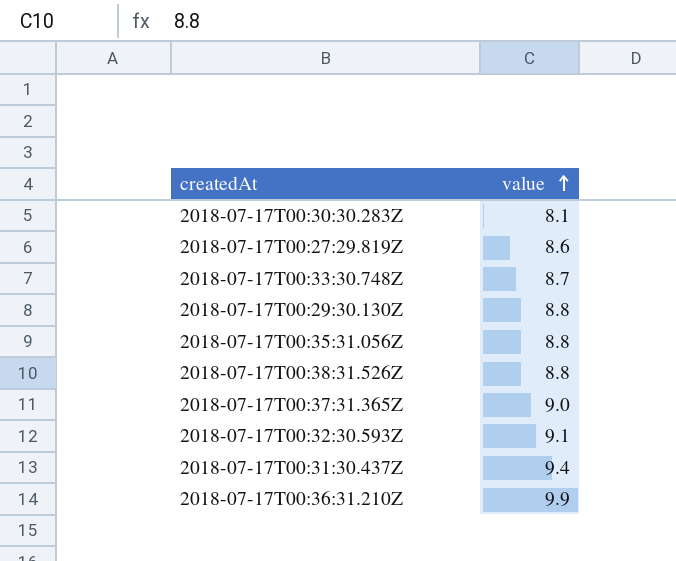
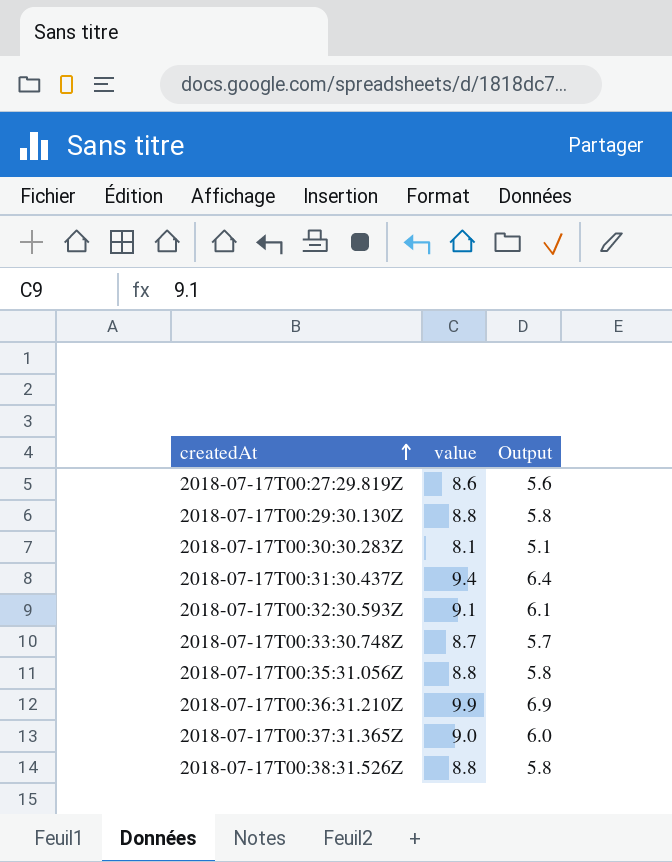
row order: value ascending -> createdAt ascending
column Output | formula: none -> [value] - 3

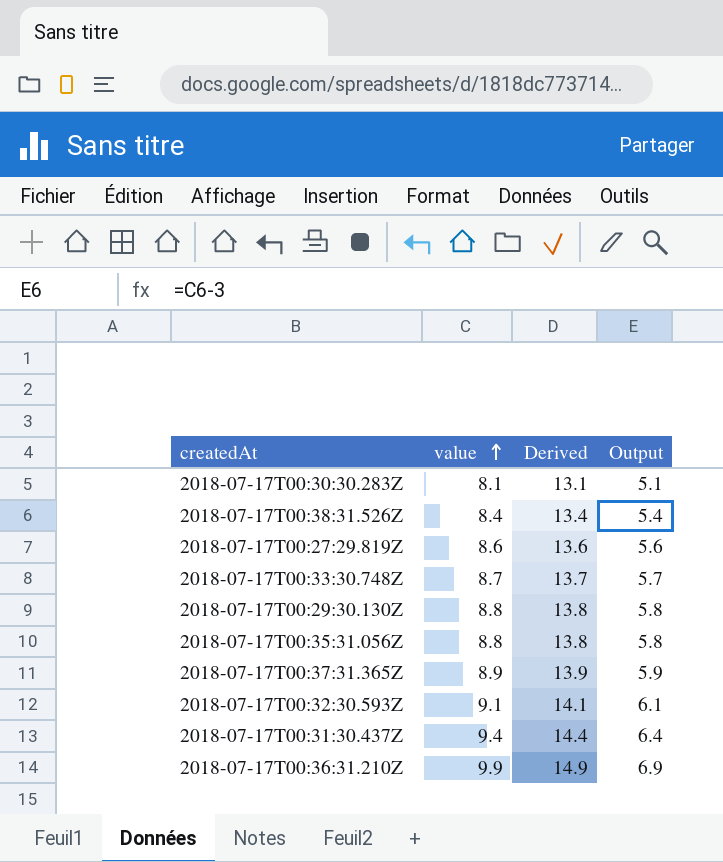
row order: createdAt ascending -> value ascending
column Derived | formula: none -> [value] + 5
2018-07-17T00:38:31.526Z | value: 8.8 -> 8.4
2018-07-17T00:38:31.526Z | Output: 5.8 -> 5.4
2018-07-17T00:37:31.365Z | value: 9.0 -> 8.9
2018-07-17T00:37:31.365Z | Output: 6.0 -> 5.9

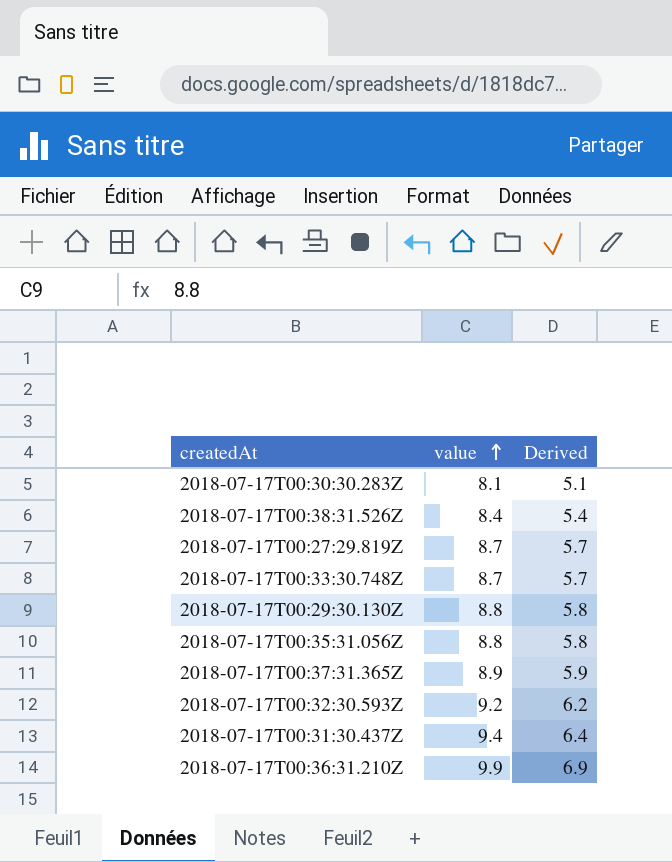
column Output | formula: [value] - 3 -> none
column Derived | formula: [value] + 5 -> [value] - 3
2018-07-17T00:27:29.819Z | value: 8.6 -> 8.7
2018-07-17T00:32:30.593Z | value: 9.1 -> 9.2

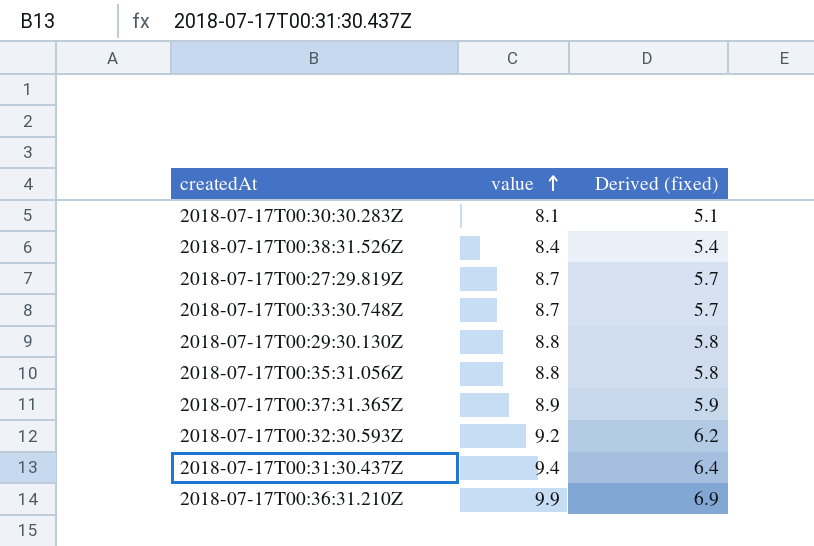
column name: Derived -> Derived (fixed)

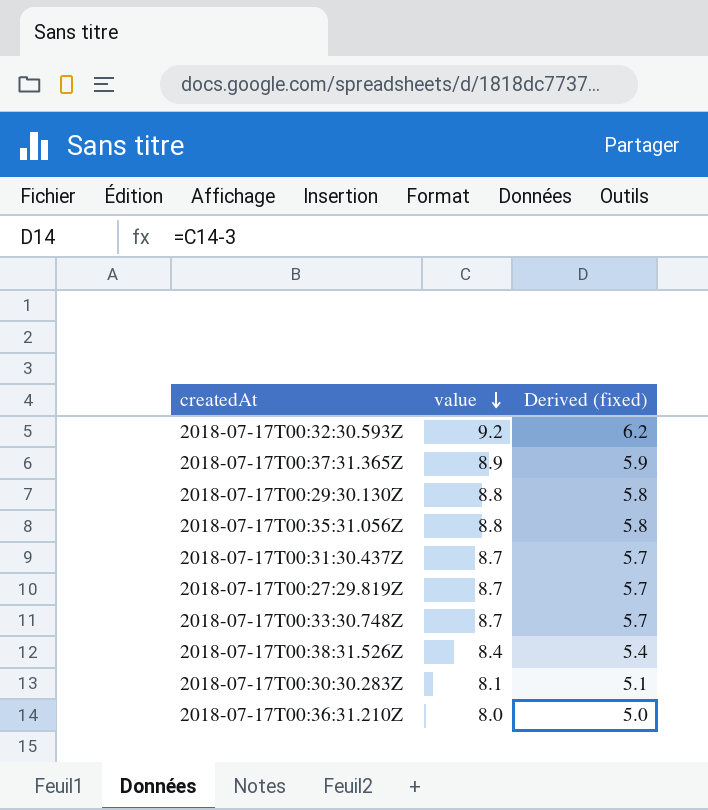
row order: value ascending -> value descending
2018-07-17T00:31:30.437Z | value: 9.4 -> 8.7
2018-07-17T00:31:30.437Z | Derived (fixed): 6.4 -> 5.7
2018-07-17T00:36:31.210Z | value: 9.9 -> 8.0
2018-07-17T00:36:31.210Z | Derived (fixed): 6.9 -> 5.0

